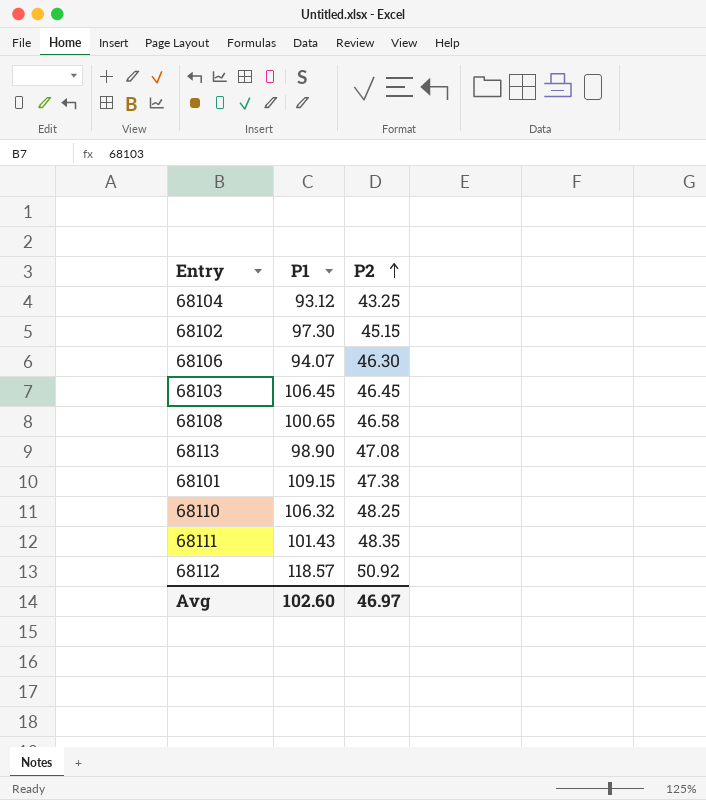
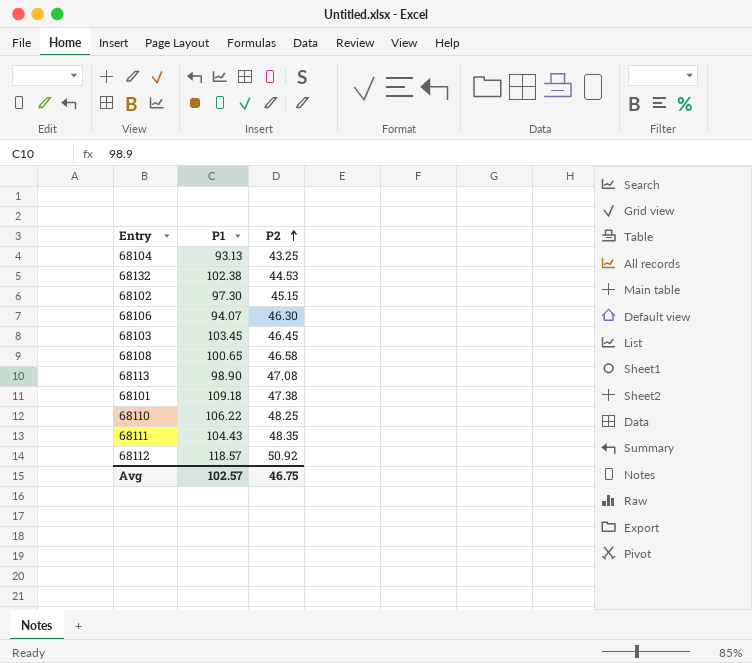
68104 | P1: 93.12 -> 93.13
row 68132: none -> 102.38 | 44.53
68103 | P1: 106.45 -> 103.45
68101 | P1: 109.15 -> 109.18
68110 | P1: 106.32 -> 106.22
68111 | P1: 101.43 -> 104.43
Avg | P1: 102.60 -> 102.57
Avg | P2: 46.97 -> 46.75

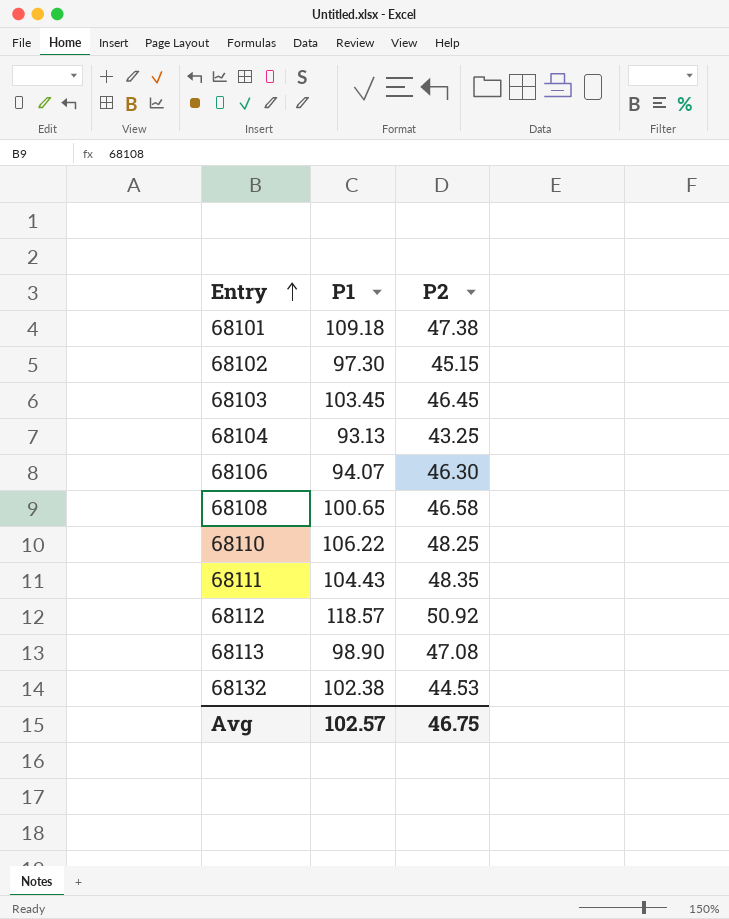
row order: P2 ascending -> Entry ascending

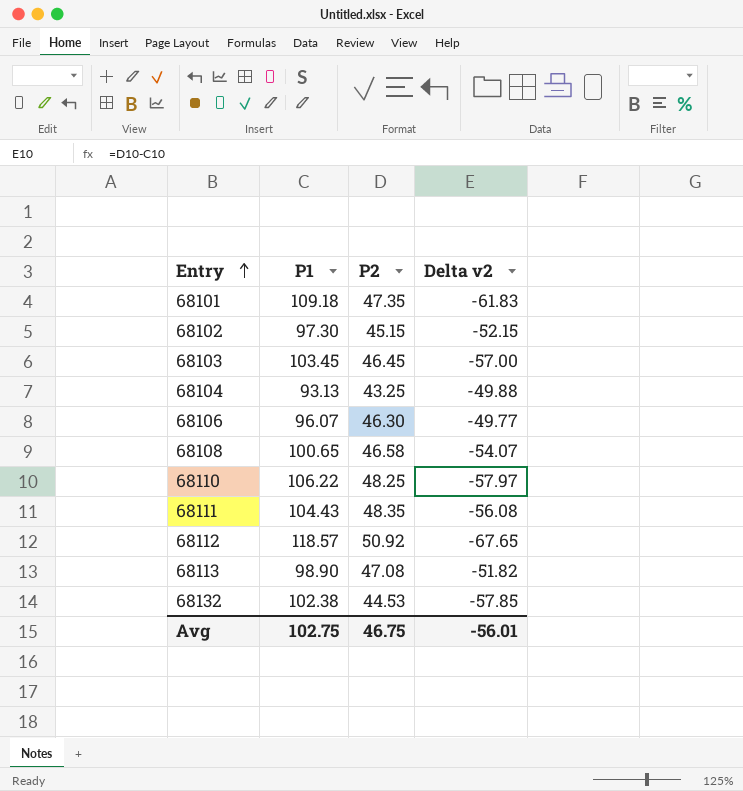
column Delta v2 | formula: none -> [P2] - [P1]
68101 | P2: 47.38 -> 47.35
68106 | P1: 94.07 -> 96.07
Avg | P1: 102.57 -> 102.75

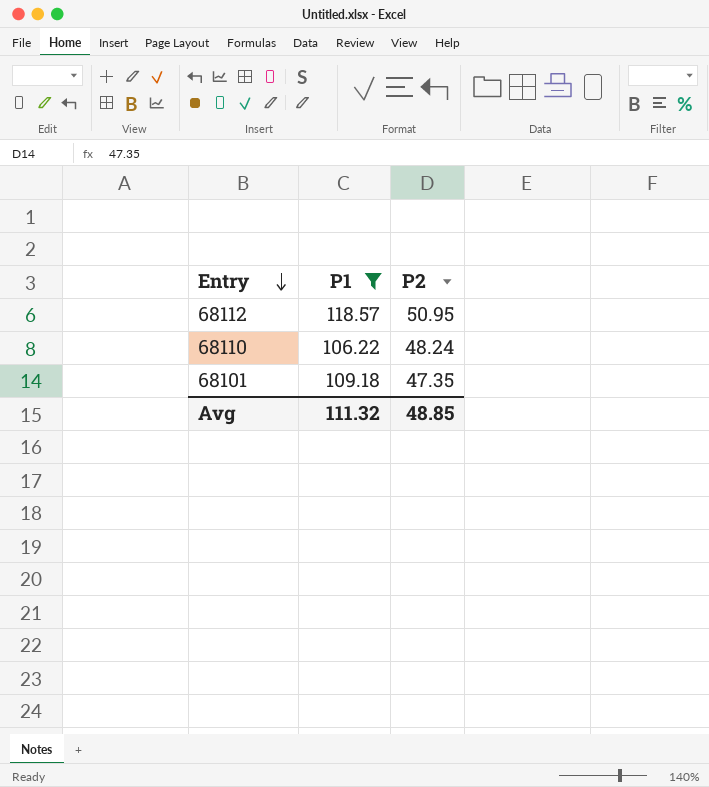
filter: none -> P1 >= 106.22
row order: Entry ascending -> Entry descending
column Delta v2 | formula: [P2] - [P1] -> none
68112 | P2: 50.92 -> 50.95
68110 | P2: 48.25 -> 48.24
Avg | P1: 102.75 -> 111.32
Avg | P2: 46.75 -> 48.85

